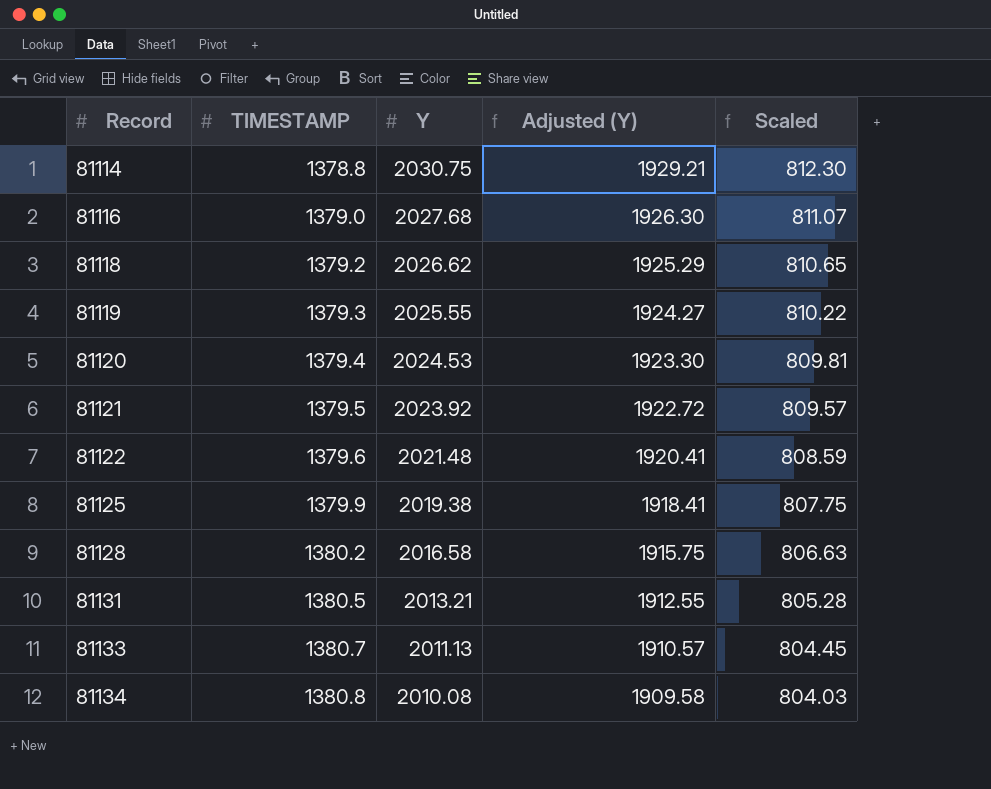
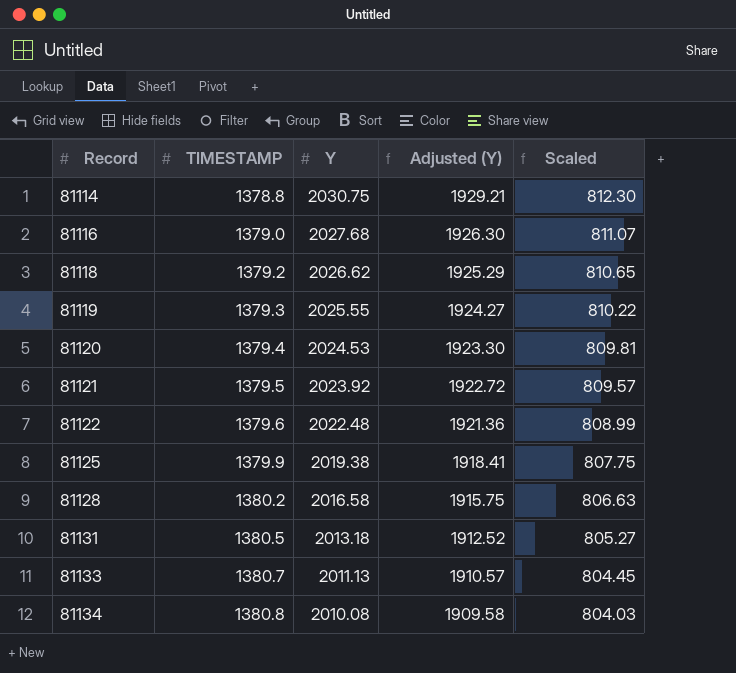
81122 | Y: 2021.48 -> 2022.48
81122 | Adjusted (Y): 1920.41 -> 1921.36
81122 | Scaled: 808.59 -> 808.99
81131 | Y: 2013.21 -> 2013.18
81131 | Adjusted (Y): 1912.55 -> 1912.52
81131 | Scaled: 805.28 -> 805.27

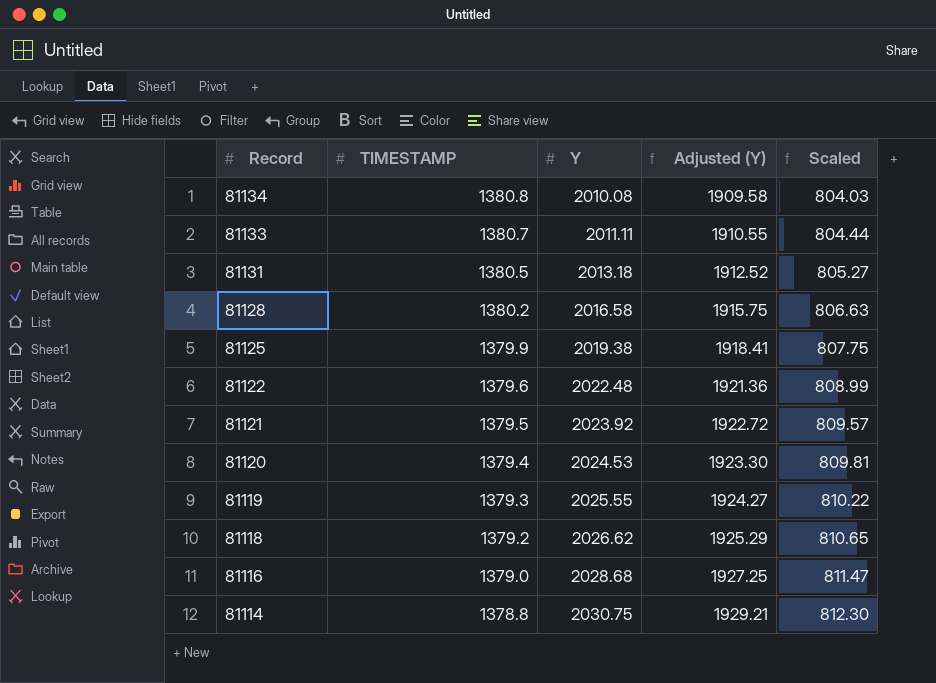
row order: Record ascending -> Record descending
81133 | Y: 2011.13 -> 2011.11
81133 | Adjusted (Y): 1910.57 -> 1910.55
81133 | Scaled: 804.45 -> 804.44
81116 | Y: 2027.68 -> 2028.68
81116 | Adjusted (Y): 1926.30 -> 1927.25
81116 | Scaled: 811.07 -> 811.47

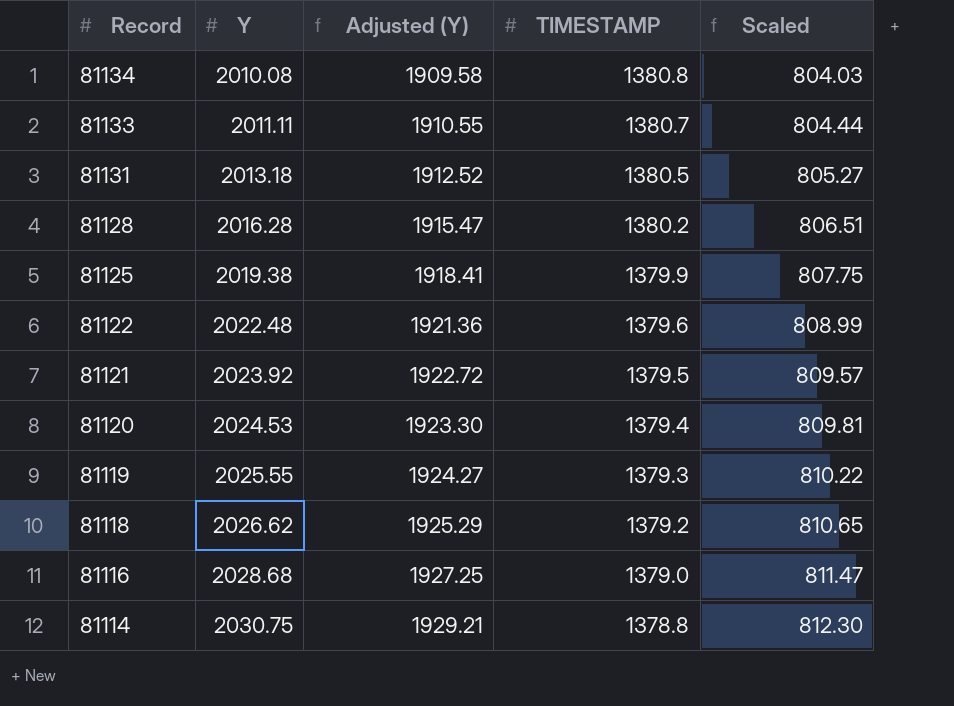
column TIMESTAMP | position: 2 -> 4
81128 | Y: 2016.58 -> 2016.28
81128 | Adjusted (Y): 1915.75 -> 1915.47
81128 | Scaled: 806.63 -> 806.51

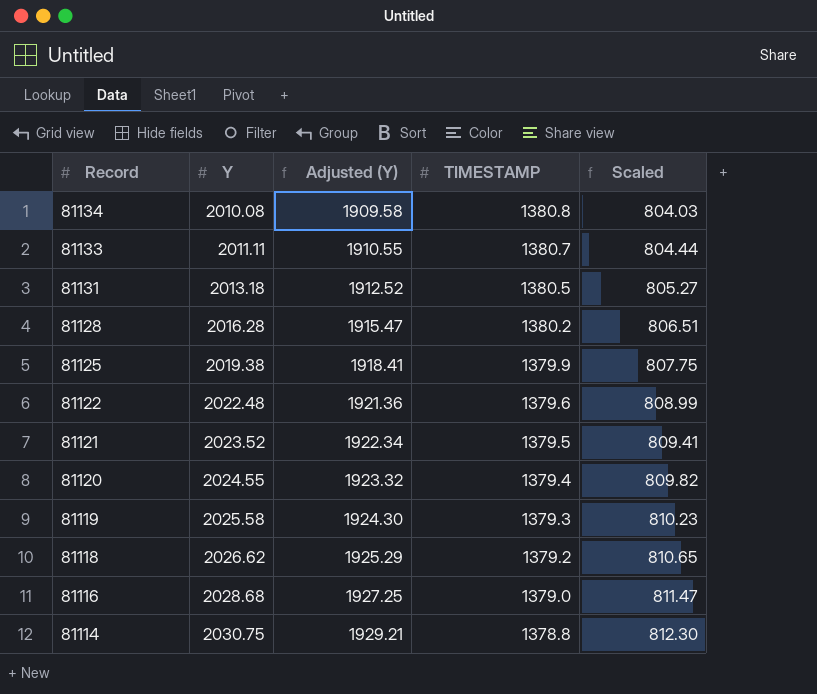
81121 | Y: 2023.92 -> 2023.52
81121 | Adjusted (Y): 1922.72 -> 1922.34
81121 | Scaled: 809.57 -> 809.41
81120 | Y: 2024.53 -> 2024.55
81120 | Adjusted (Y): 1923.30 -> 1923.32
81120 | Scaled: 809.81 -> 809.82
81119 | Y: 2025.55 -> 2025.58
81119 | Adjusted (Y): 1924.27 -> 1924.30
81119 | Scaled: 810.22 -> 810.23

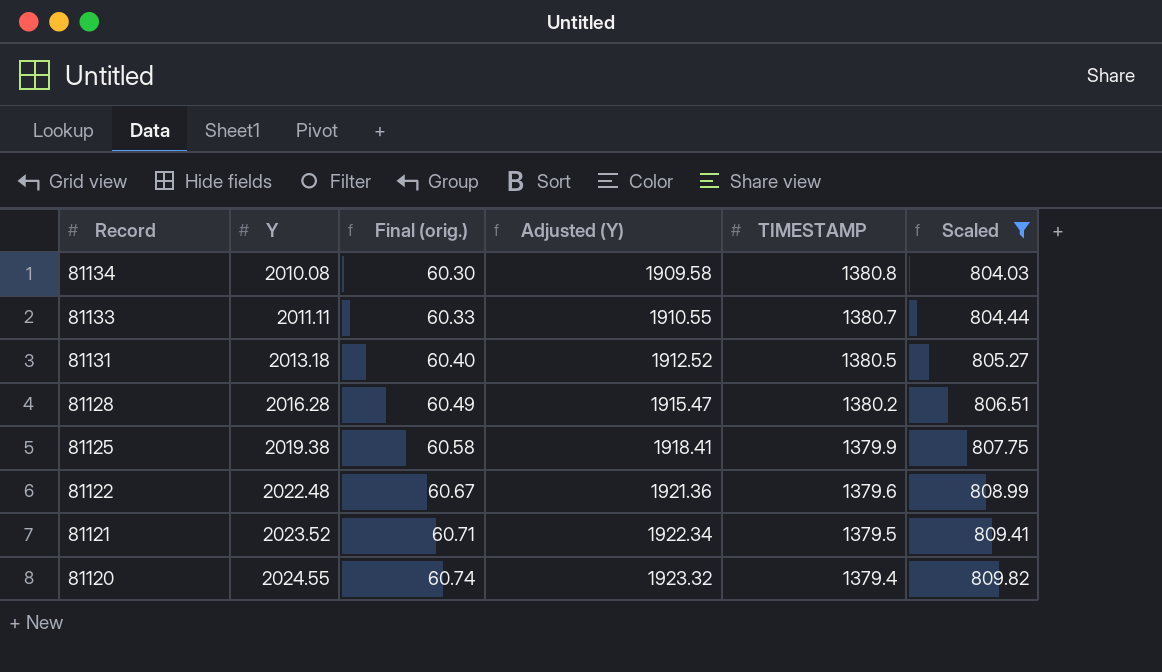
filter: none -> Scaled <= 809.82
column Final (orig.) | formula: none -> [Y] * 0.03

